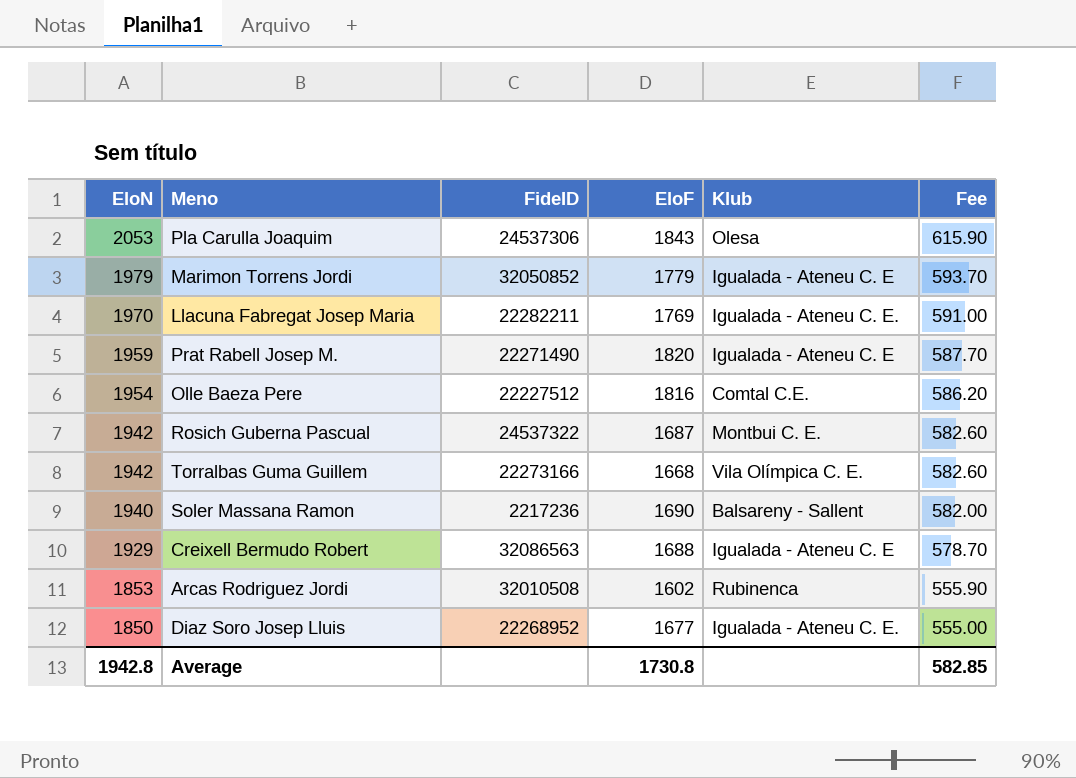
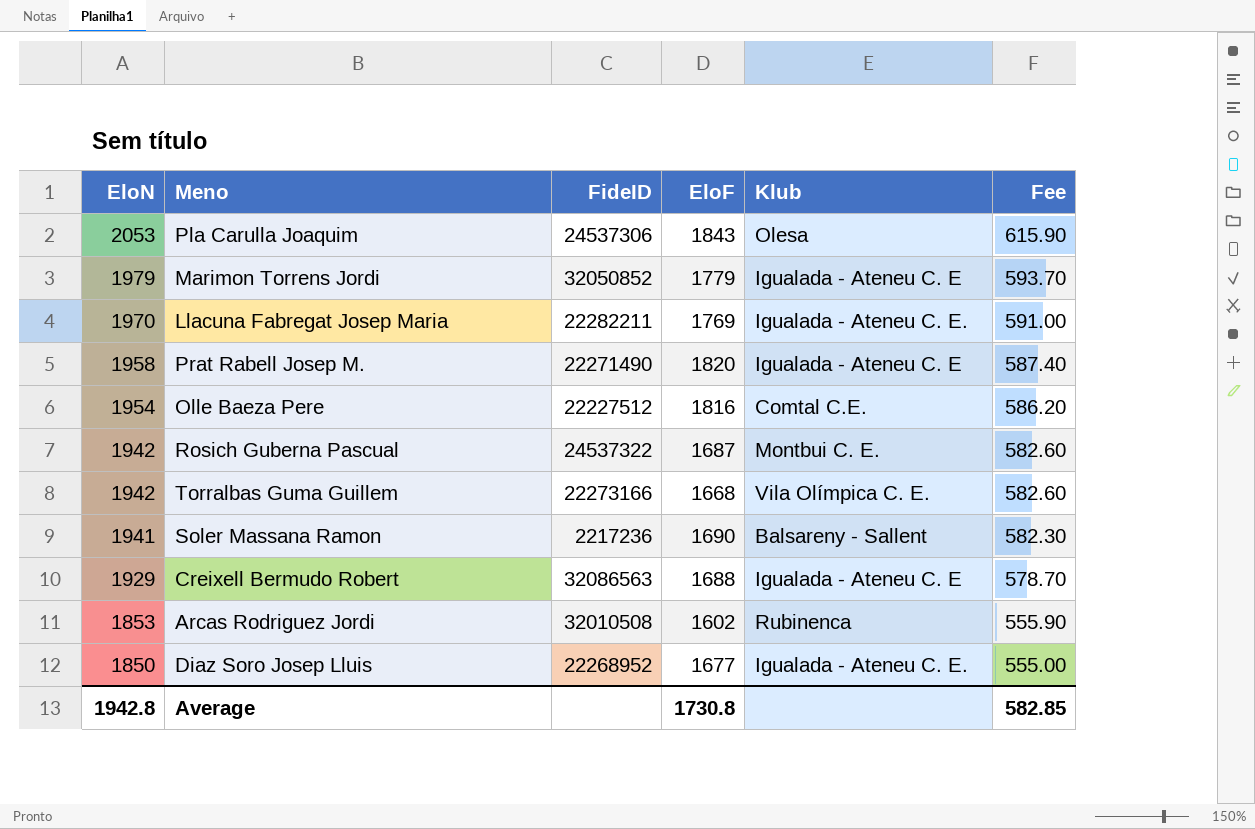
Prat Rabell Josep M. | EloN: 1959 -> 1958
Prat Rabell Josep M. | Fee: 587.70 -> 587.40
Soler Massana Ramon | EloN: 1940 -> 1941
Soler Massana Ramon | Fee: 582.00 -> 582.30

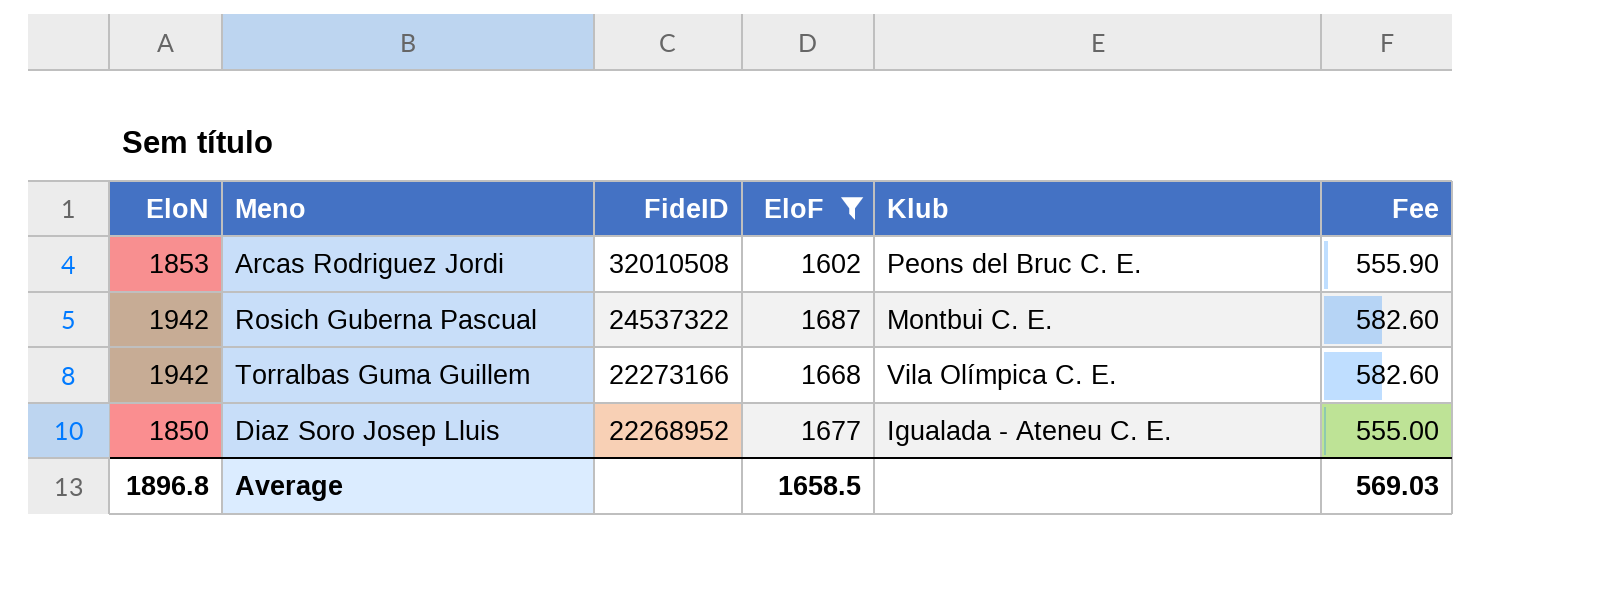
filter: none -> EloF <= 1687
row order: EloN descending -> FideID descending
Arcas Rodriguez Jordi | Klub: Rubinenca -> Peons del Bruc C. E.
Average | EloN: 1942.8 -> 1896.8
Average | EloF: 1730.8 -> 1658.5
Average | Fee: 582.85 -> 569.03

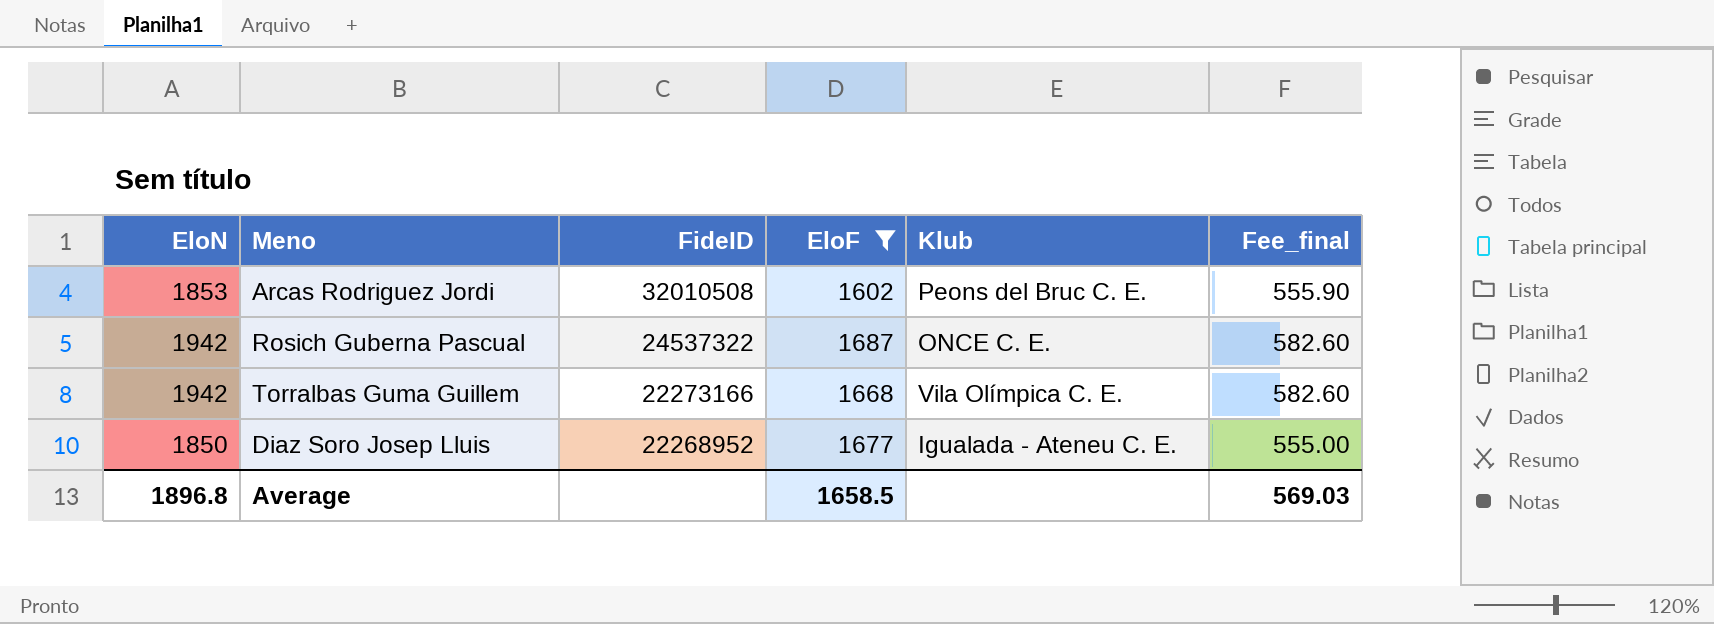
column name: Fee -> Fee_final
Rosich Guberna Pascual | Klub: Montbui C. E. -> ONCE C. E.

